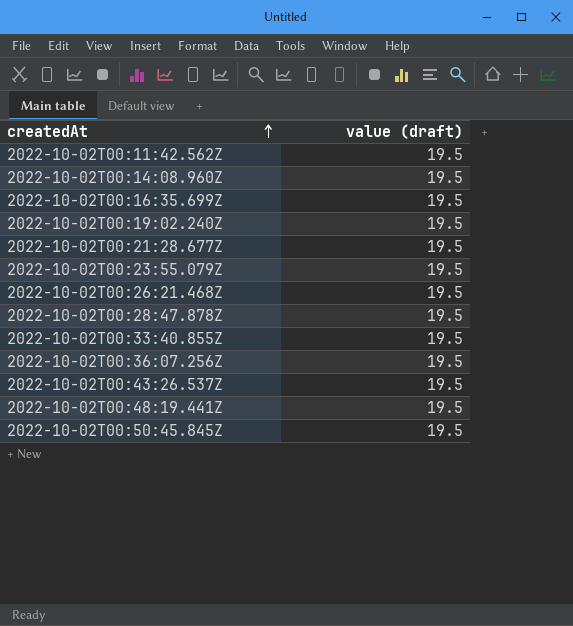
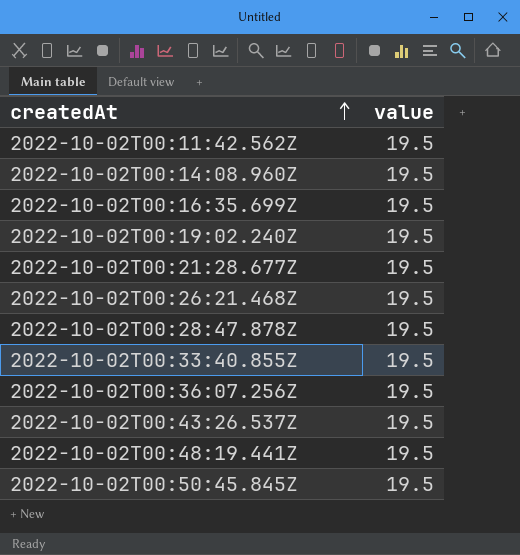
column name: value (draft) -> value
row 2022-10-02T00:23:55.079Z: 19.5 -> none

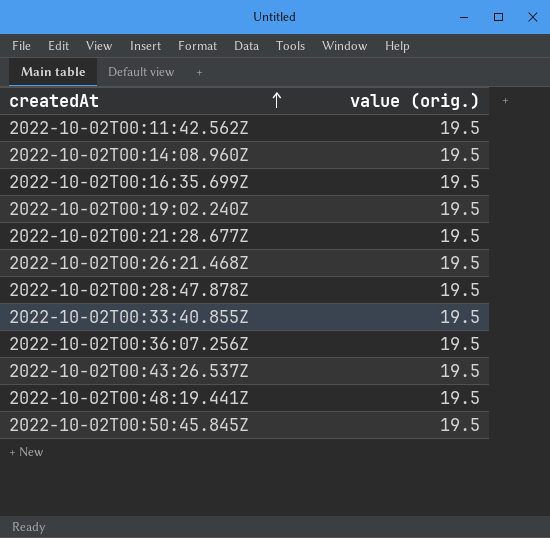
column name: value -> value (orig.)

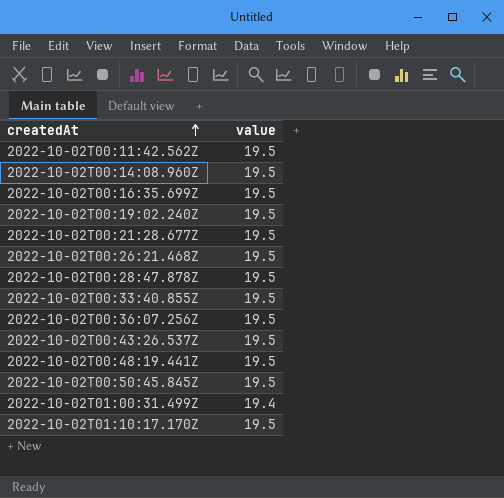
column name: value (orig.) -> value
row 2022-10-02T01:00:31.499Z: none -> 19.4
row 2022-10-02T01:10:17.170Z: none -> 19.5

